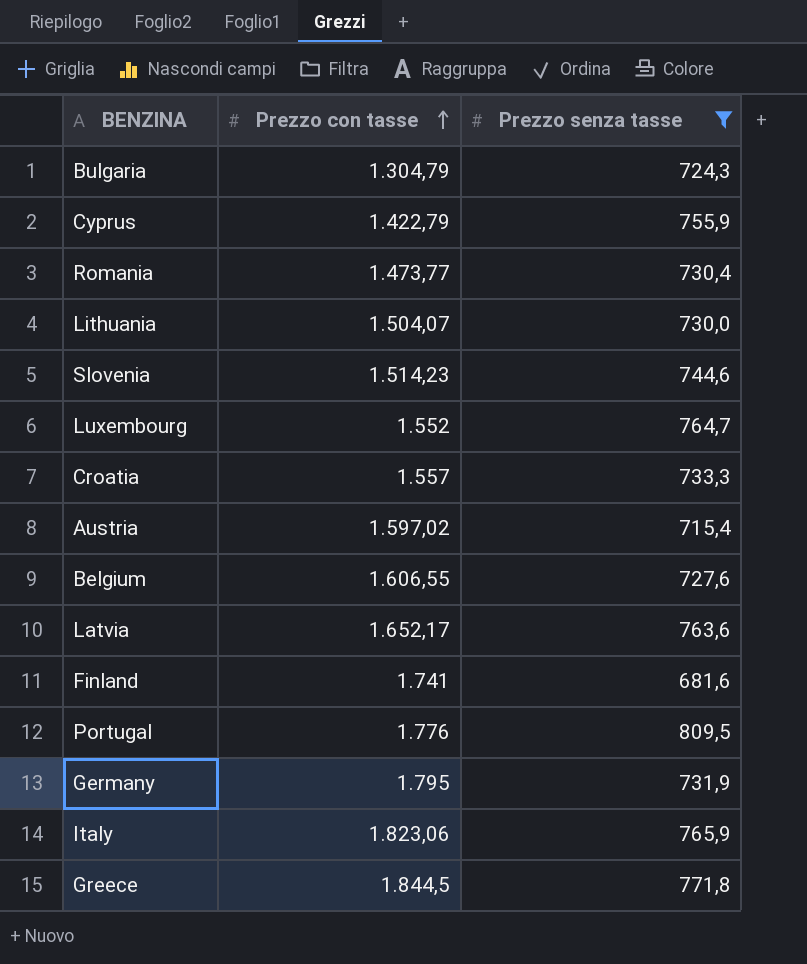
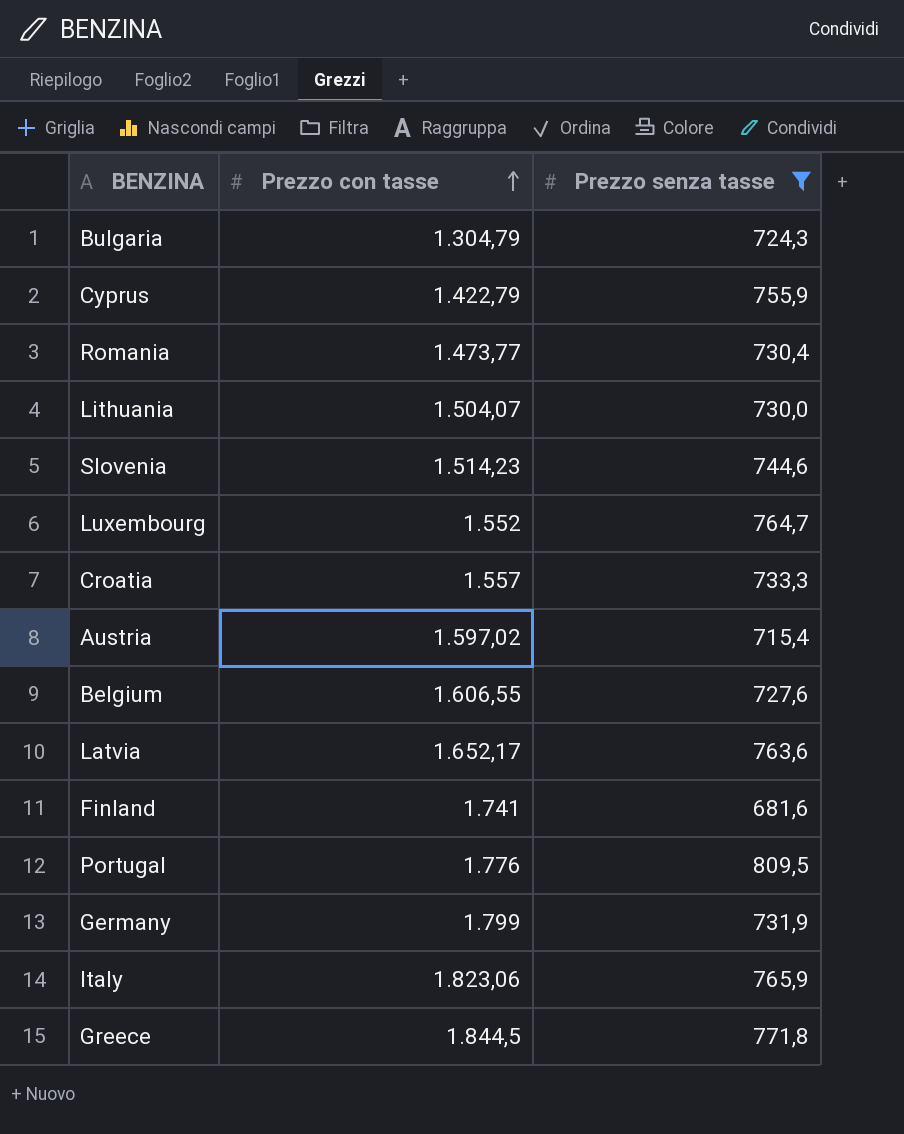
Germany | Prezzo con tasse: 1.795 -> 1.799

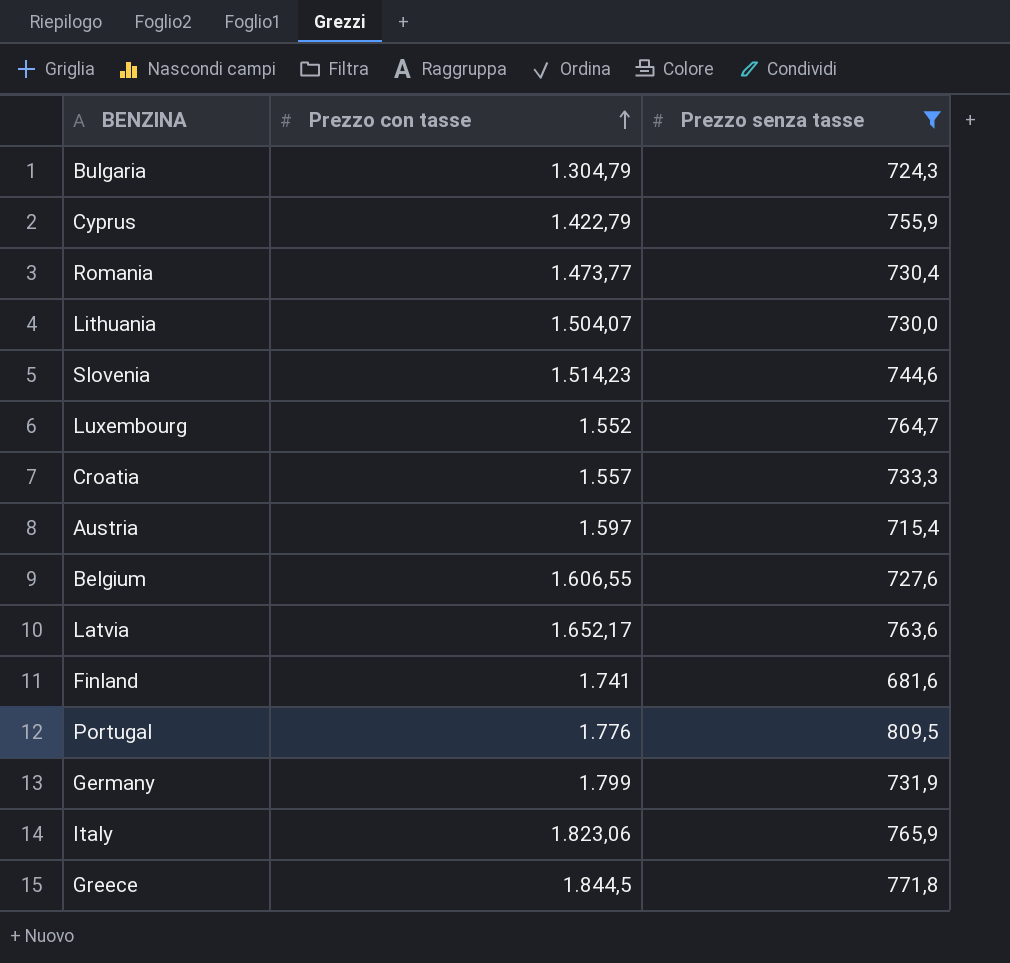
Austria | Prezzo con tasse: 1.597,02 -> 1.597

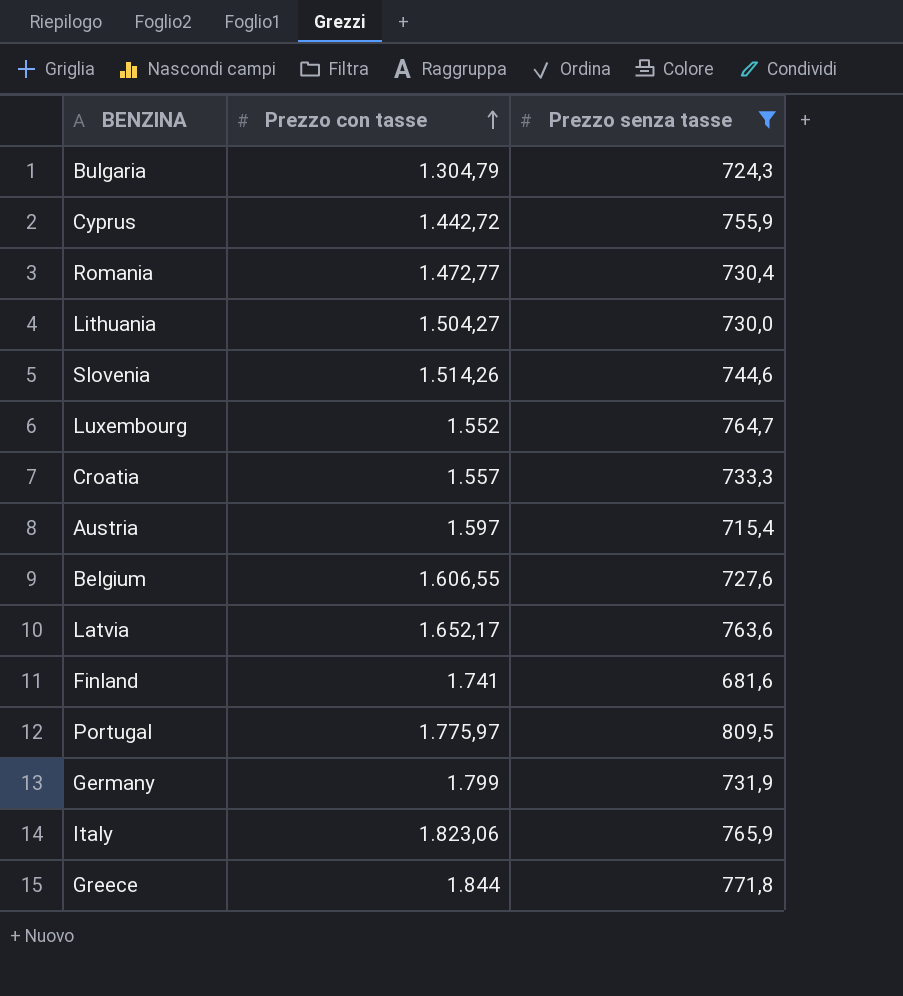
Cyprus | Prezzo con tasse: 1.422,79 -> 1.442,72
Romania | Prezzo con tasse: 1.473,77 -> 1.472,77
Lithuania | Prezzo con tasse: 1.504,07 -> 1.504,27
Slovenia | Prezzo con tasse: 1.514,23 -> 1.514,26
Portugal | Prezzo con tasse: 1.776 -> 1.775,97
Greece | Prezzo con tasse: 1.844,5 -> 1.844

